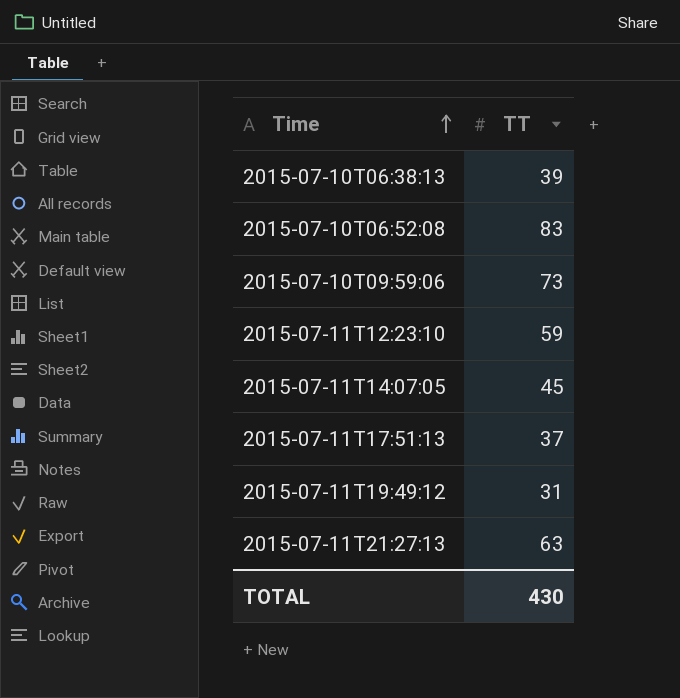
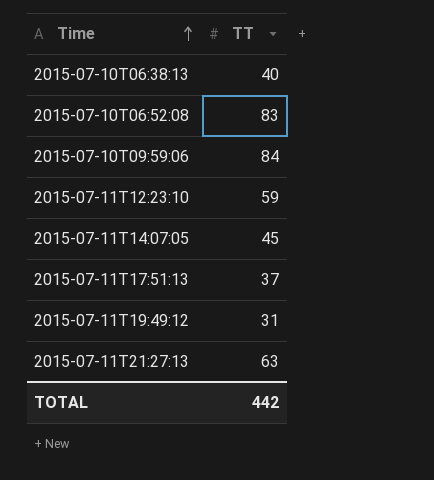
2015-07-10T06:38:13 | TT: 39 -> 40
2015-07-10T09:59:06 | TT: 73 -> 84
TOTAL | TT: 430 -> 442

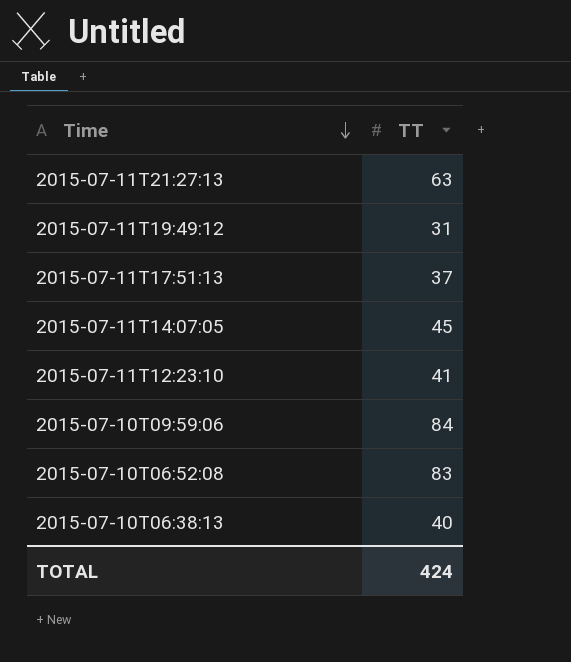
row order: Time ascending -> Time descending
2015-07-11T12:23:10 | TT: 59 -> 41
TOTAL | TT: 442 -> 424

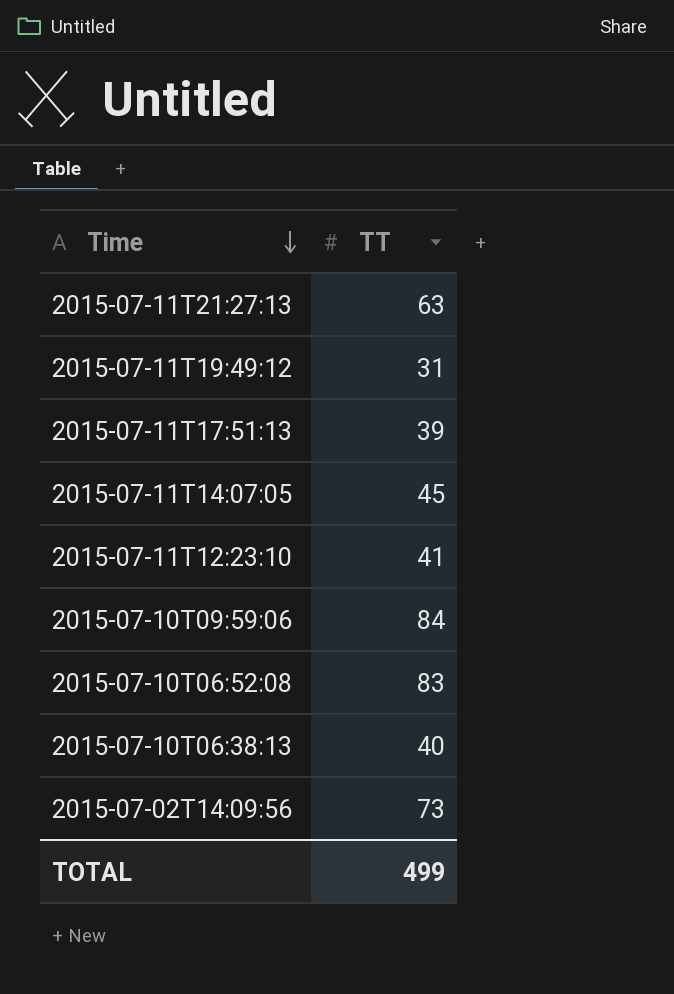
2015-07-11T17:51:13 | TT: 37 -> 39
row 2015-07-02T14:09:56: none -> 73
TOTAL | TT: 424 -> 499

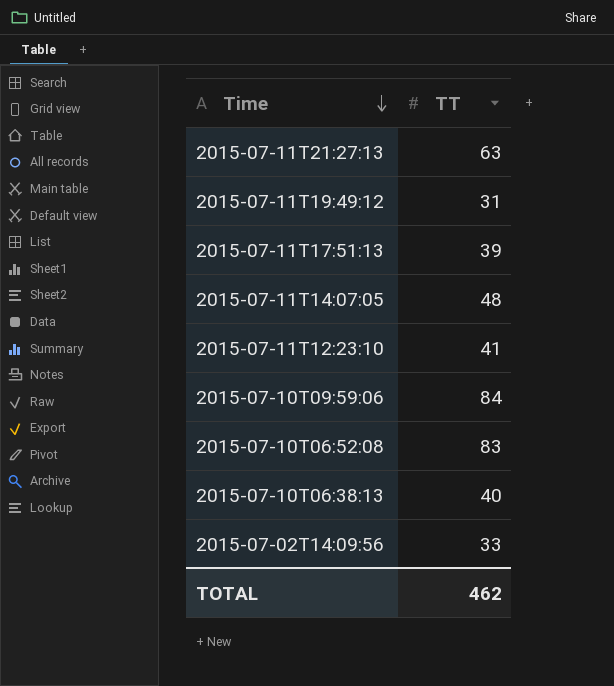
2015-07-11T14:07:05 | TT: 45 -> 48
2015-07-02T14:09:56 | TT: 73 -> 33
TOTAL | TT: 499 -> 462

